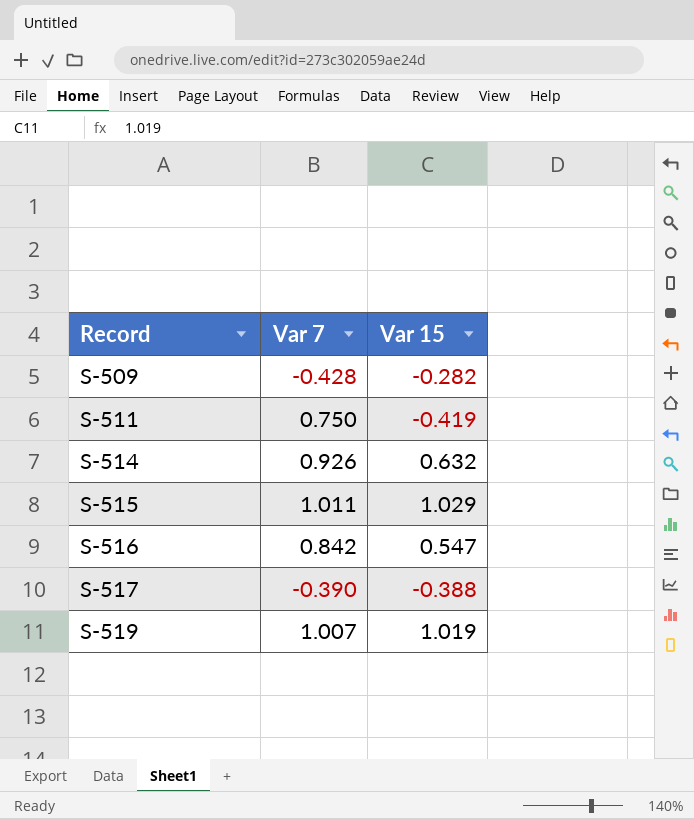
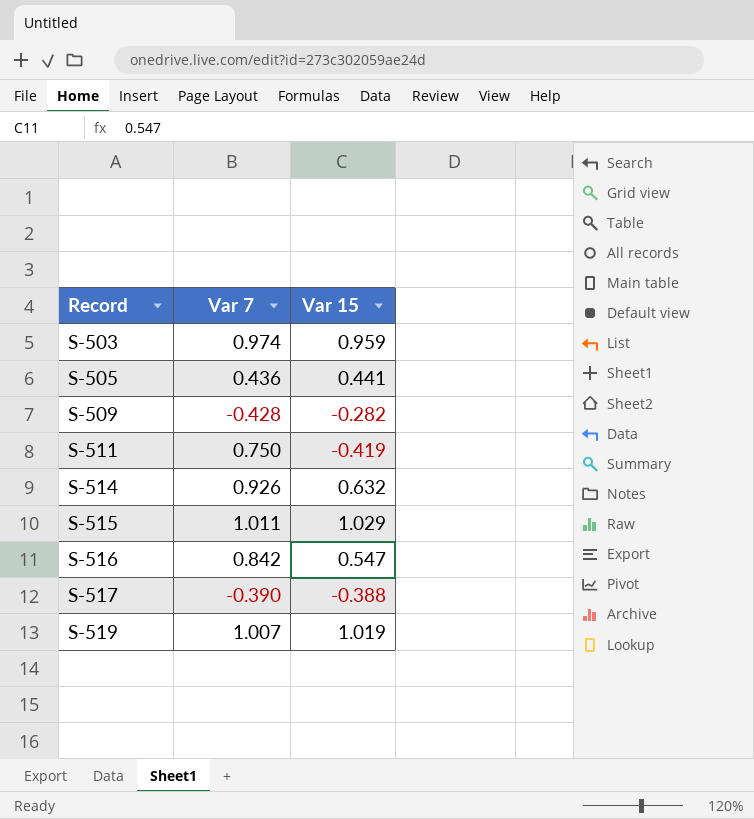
row S-503: none -> 0.974 | 0.959
row S-505: none -> 0.436 | 0.441

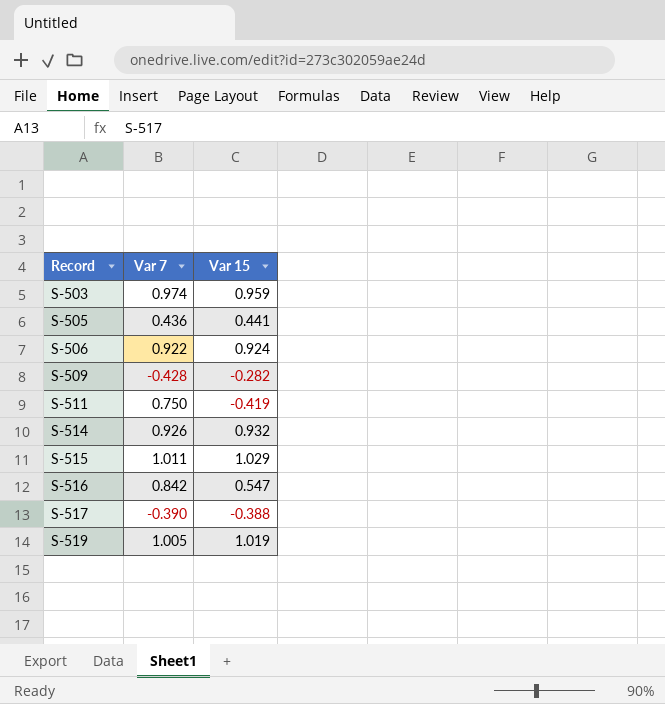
row S-506: none -> 0.922 | 0.924
S-514 | Var 15: 0.632 -> 0.932
S-519 | Var 7: 1.007 -> 1.005

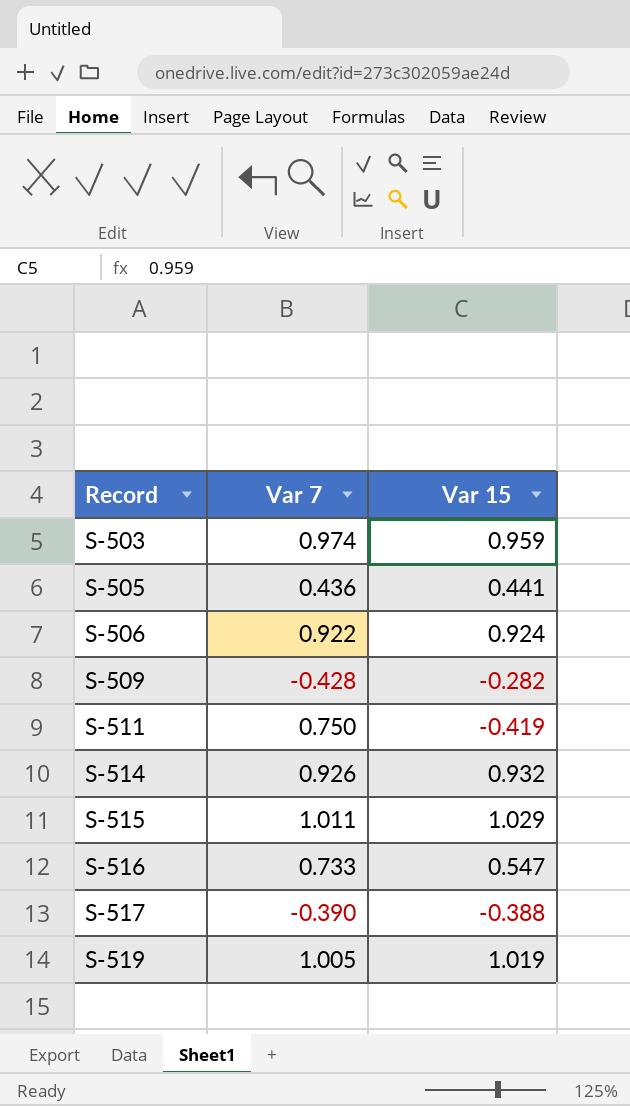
S-516 | Var 7: 0.842 -> 0.733

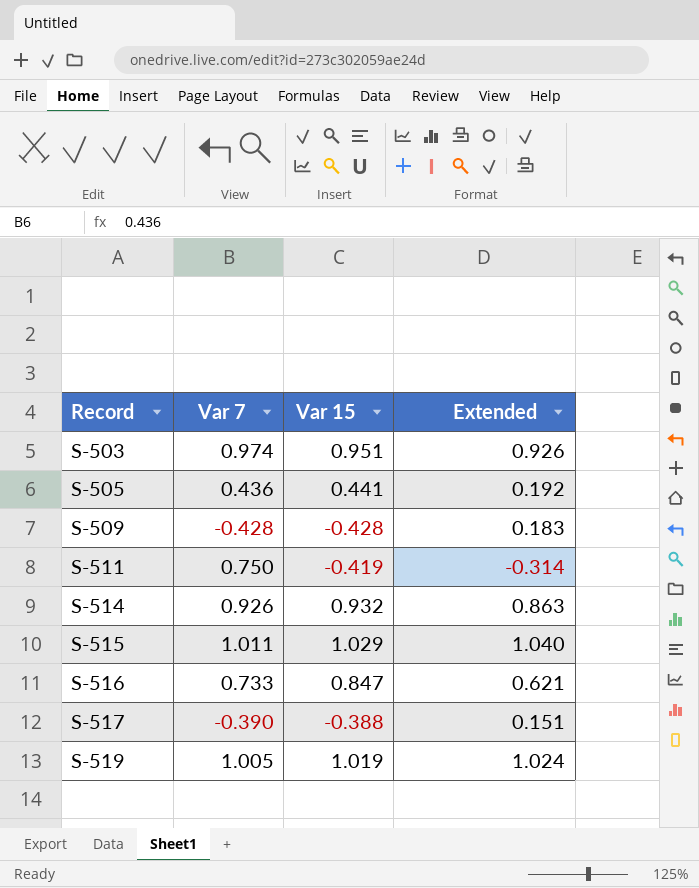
column Extended | formula: none -> [Var 7] * [Var 15]
row S-506: 0.922 | 0.924 -> none
S-503 | Var 15: 0.959 -> 0.951
S-509 | Var 15: -0.282 -> -0.428
S-516 | Var 15: 0.547 -> 0.847

